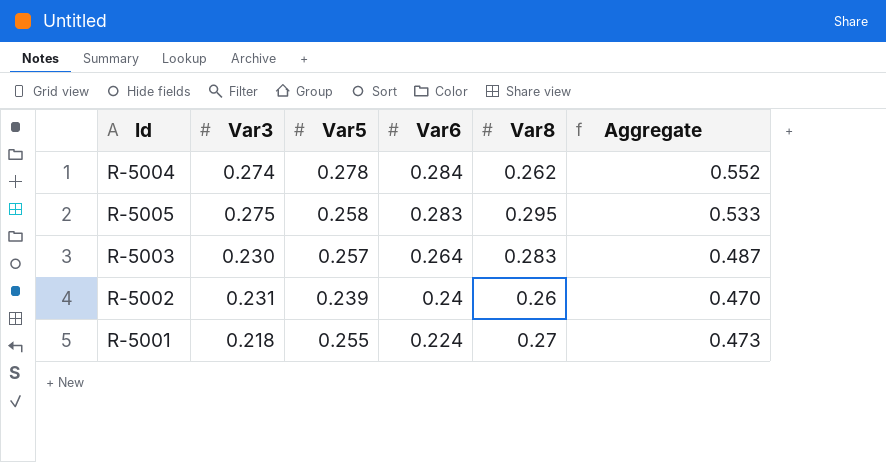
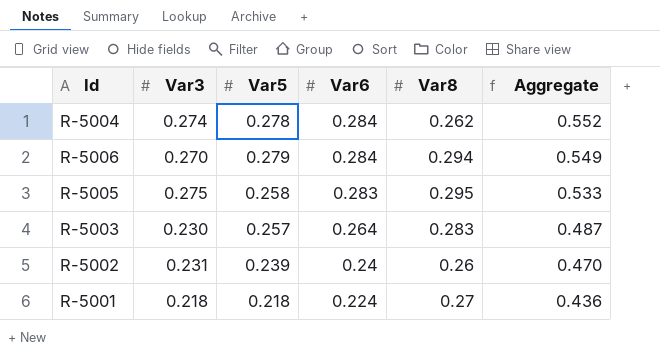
row R-5006: none -> 0.270 | 0.279 | 0.284 | 0.294 | 0.549
R-5001 | Var5: 0.255 -> 0.218
R-5001 | Aggregate: 0.473 -> 0.436

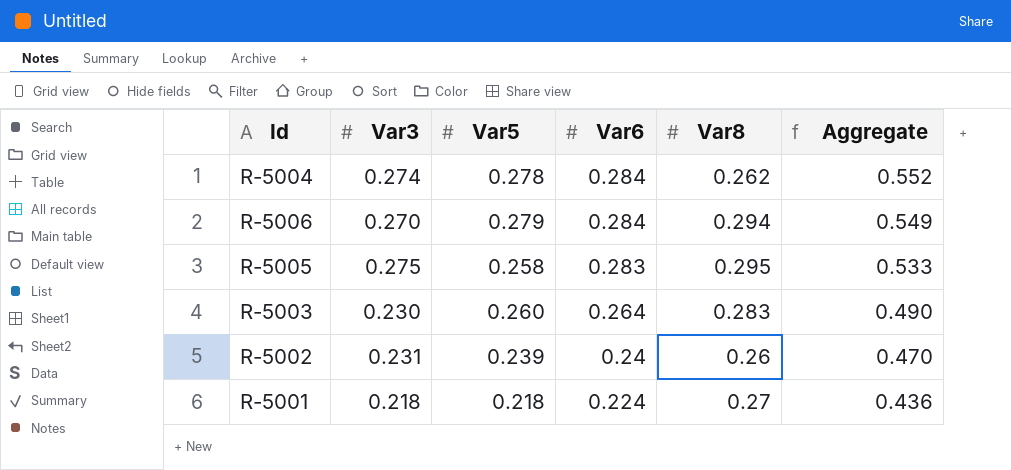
R-5003 | Var5: 0.257 -> 0.260
R-5003 | Aggregate: 0.487 -> 0.490

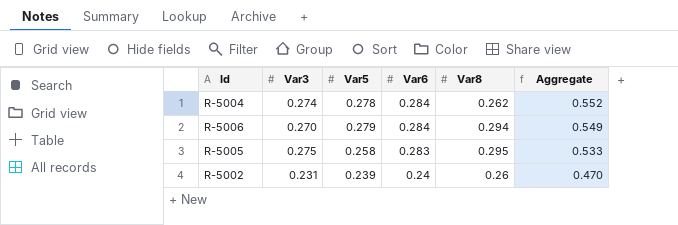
row R-5003: 0.230 | 0.260 | 0.264 | 0.283 | 0.490 -> none
row R-5001: 0.218 | 0.218 | 0.224 | 0.27 | 0.436 -> none

